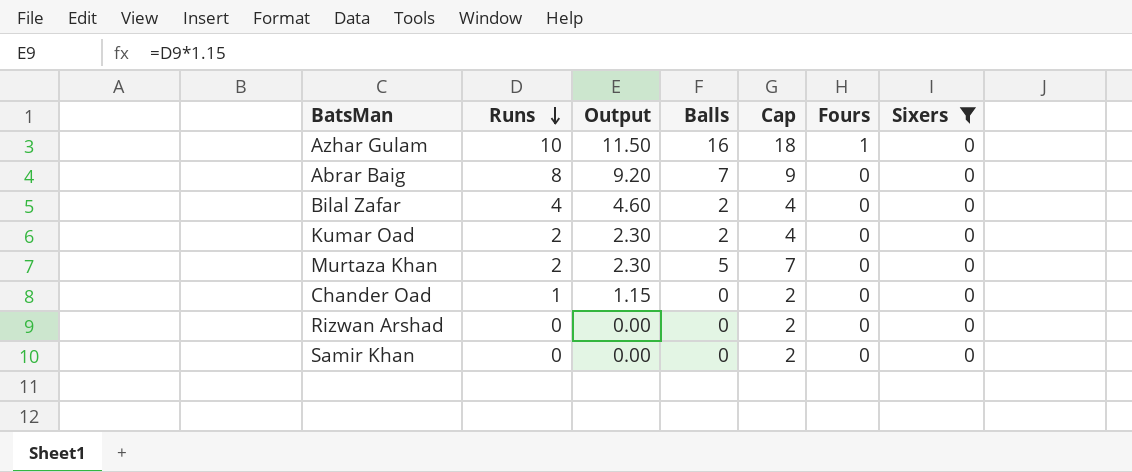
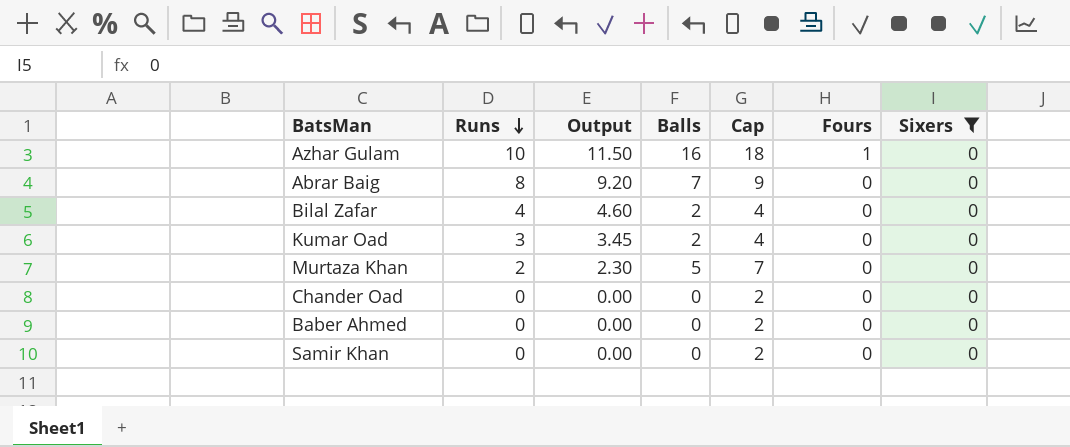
row Rizwan Arshad: 0 | 0.00 | 0 | 2 | 0 | 0 -> none
Kumar Oad | Runs: 2 -> 3
Kumar Oad | Output: 2.30 -> 3.45
Chander Oad | Runs: 1 -> 0
Chander Oad | Output: 1.15 -> 0.00
row Baber Ahmed: none -> 0 | 0.00 | 0 | 2 | 0 | 0

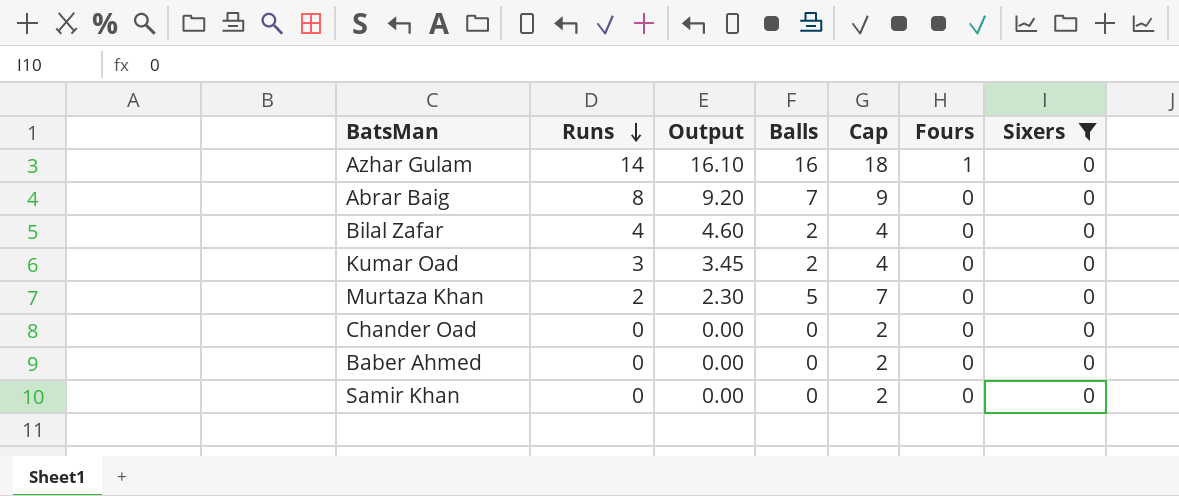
Azhar Gulam | Runs: 10 -> 14
Azhar Gulam | Output: 11.50 -> 16.10

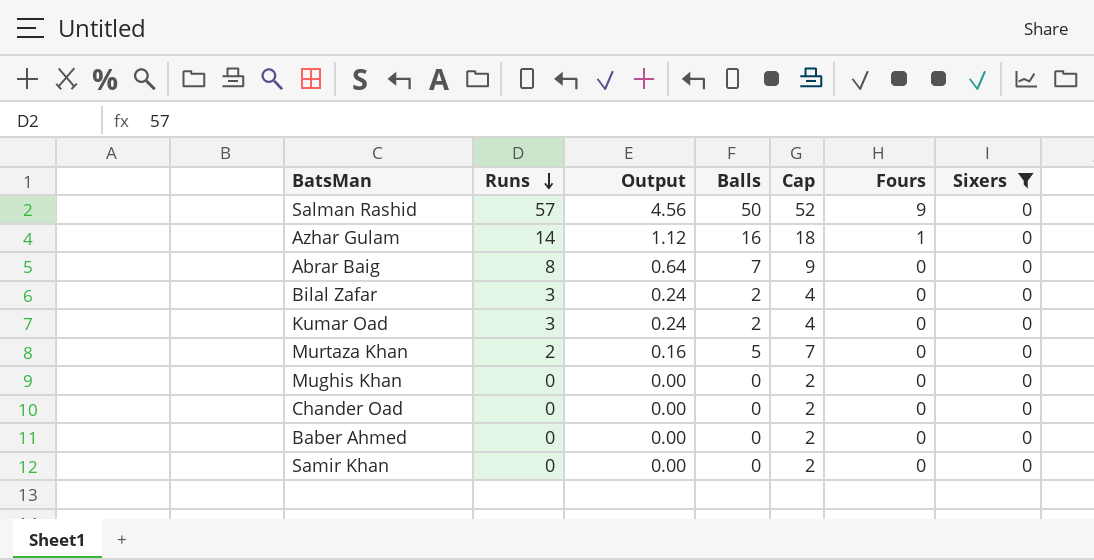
column Output | formula: [Runs] * 1.15 -> [Runs] * 0.08
row Salman Rashid: none -> 57 | 4.56 | 50 | 52 | 9 | 0
Bilal Zafar | Runs: 4 -> 3
row Mughis Khan: none -> 0 | 0.00 | 0 | 2 | 0 | 0

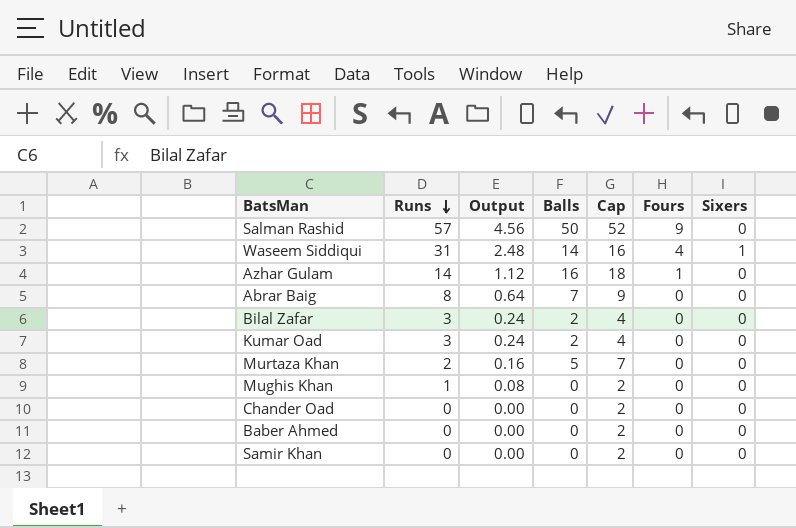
filter: Sixers = 0 -> none
Mughis Khan | Runs: 0 -> 1
Mughis Khan | Output: 0.00 -> 0.08

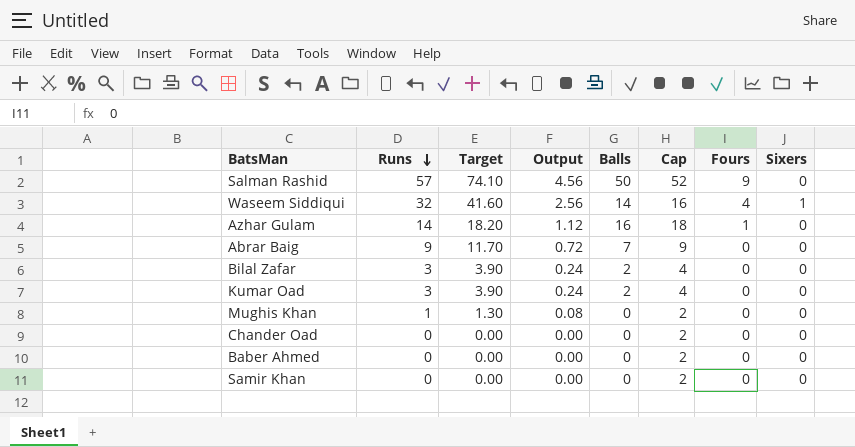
column Target | formula: none -> [Runs] * 1.3
row Murtaza Khan: 2 | 0.16 | 5 | 7 | 0 | 0 -> none
Waseem Siddiqui | Runs: 31 -> 32
Waseem Siddiqui | Output: 2.48 -> 2.56
Abrar Baig | Runs: 8 -> 9
Abrar Baig | Output: 0.64 -> 0.72

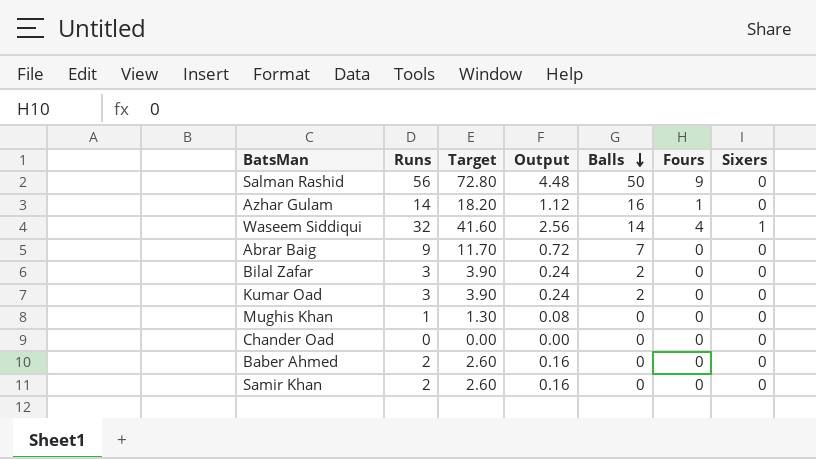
row order: Runs descending -> Balls descending
column Cap | formula: [Balls] + 2 -> none
Salman Rashid | Runs: 57 -> 56
Salman Rashid | Target: 74.10 -> 72.80
Salman Rashid | Output: 4.56 -> 4.48
Baber Ahmed | Runs: 0 -> 2
Baber Ahmed | Target: 0.00 -> 2.60
Baber Ahmed | Output: 0.00 -> 0.16
Samir Khan | Runs: 0 -> 2
Samir Khan | Target: 0.00 -> 2.60
Samir Khan | Output: 0.00 -> 0.16

